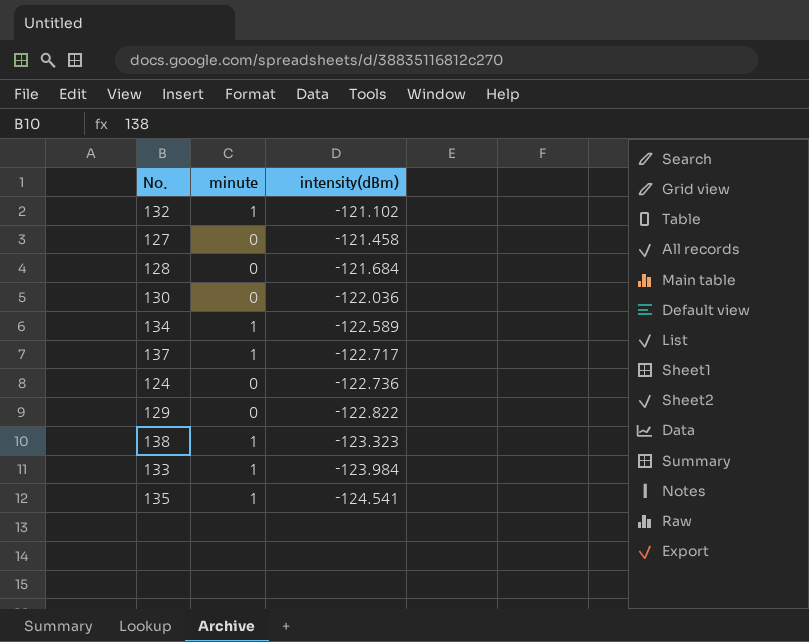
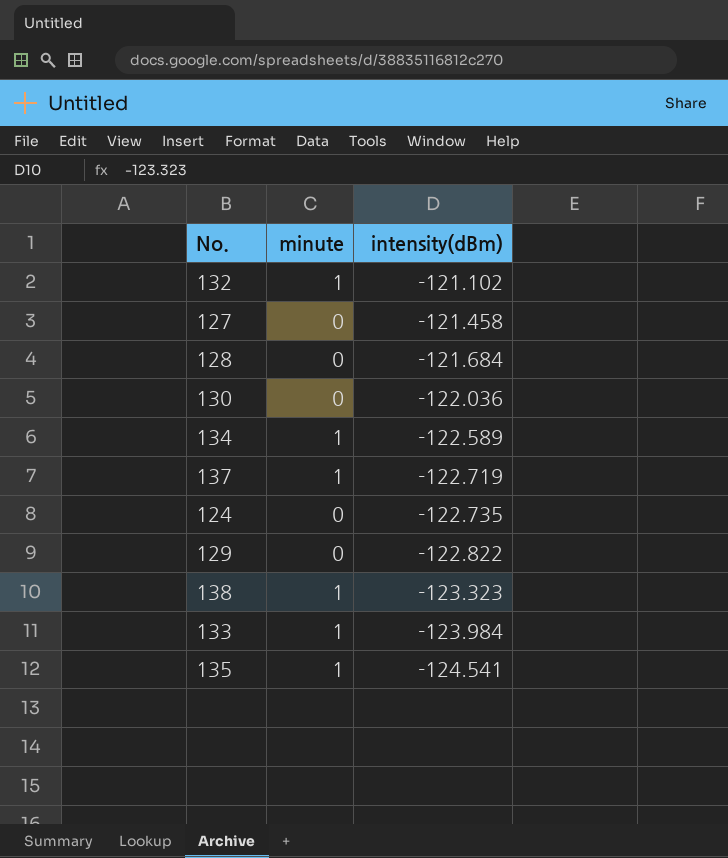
137 | intensity(dBm): -122.717 -> -122.719
124 | intensity(dBm): -122.736 -> -122.735

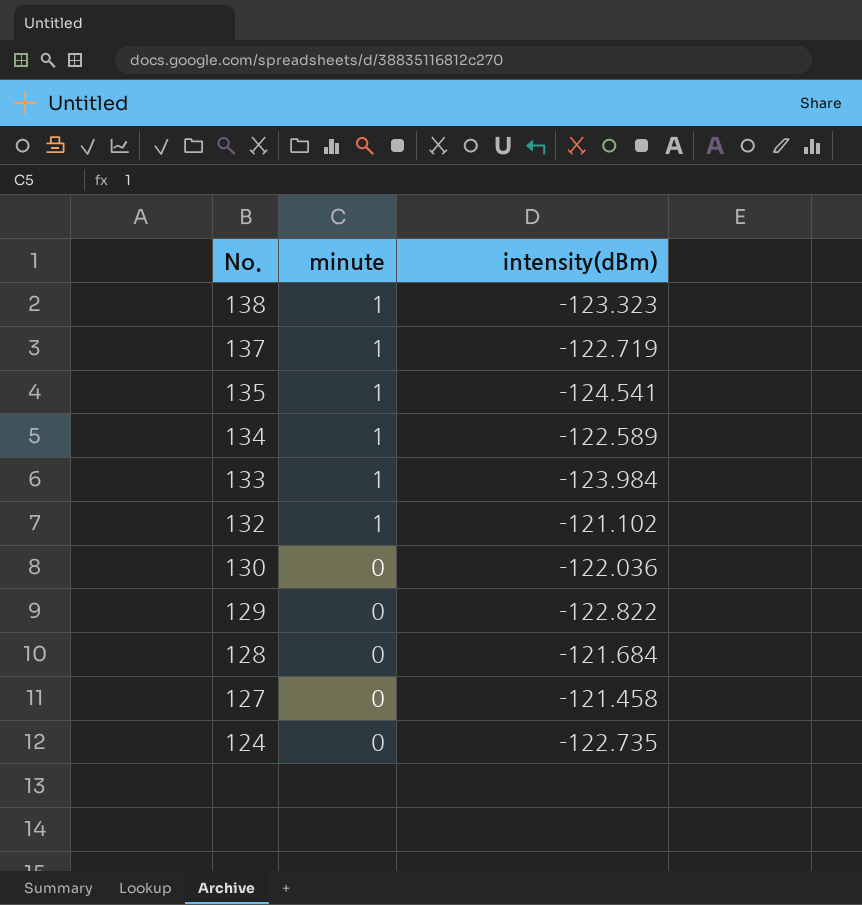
row order: intensity(dBm) descending -> No. descending

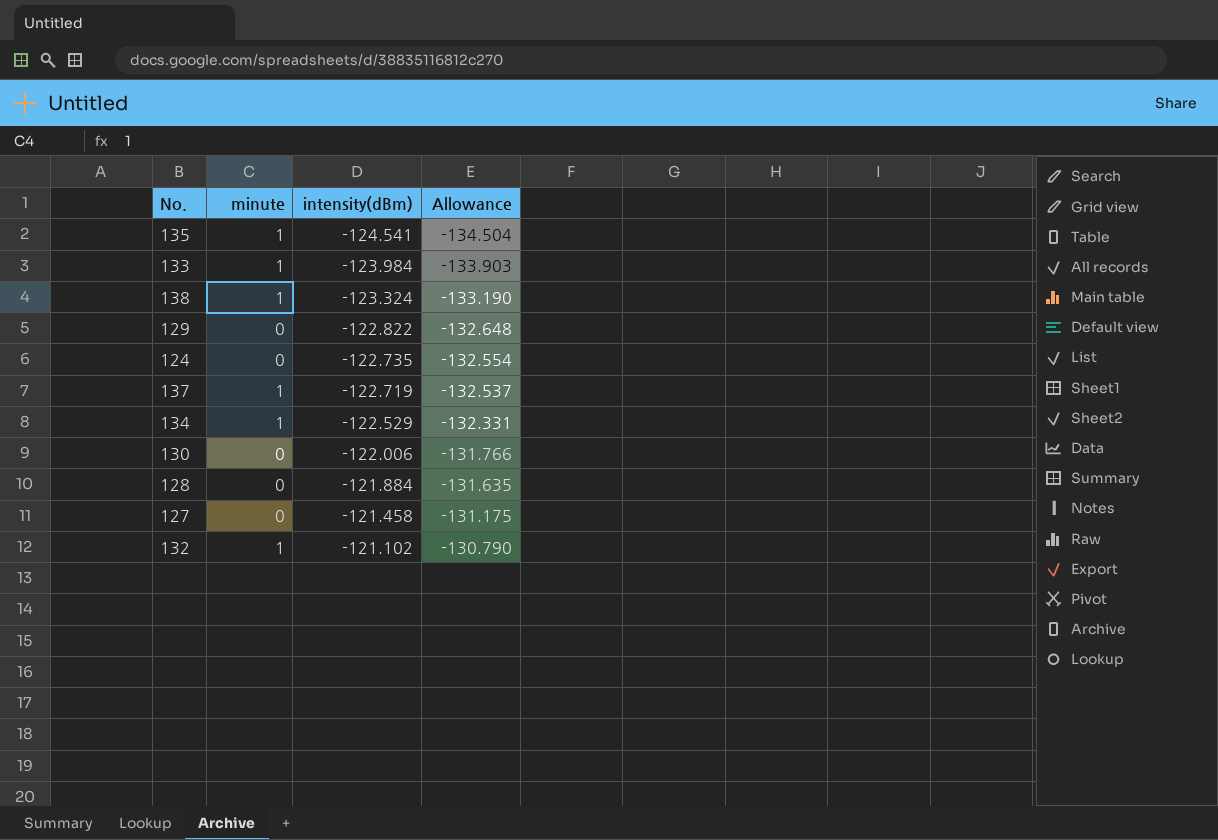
row order: No. descending -> intensity(dBm) ascending
column Allowance | formula: none -> [intensity(dBm)] * 1.08
138 | intensity(dBm): -123.323 -> -123.324
134 | intensity(dBm): -122.589 -> -122.529
130 | intensity(dBm): -122.036 -> -122.006
128 | intensity(dBm): -121.684 -> -121.884

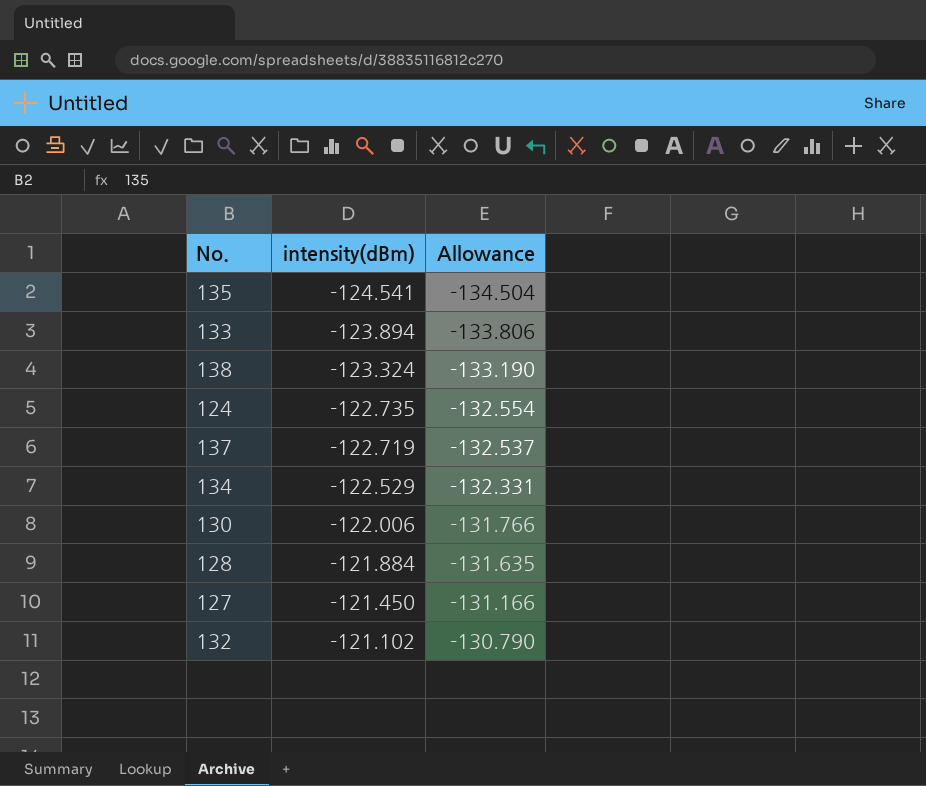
column minute | position: 2 -> none
row 129: 0 | -122.822 | -132.648 -> none
133 | intensity(dBm): -123.984 -> -123.894
133 | Allowance: -133.903 -> -133.806
127 | intensity(dBm): -121.458 -> -121.450
127 | Allowance: -131.175 -> -131.166

